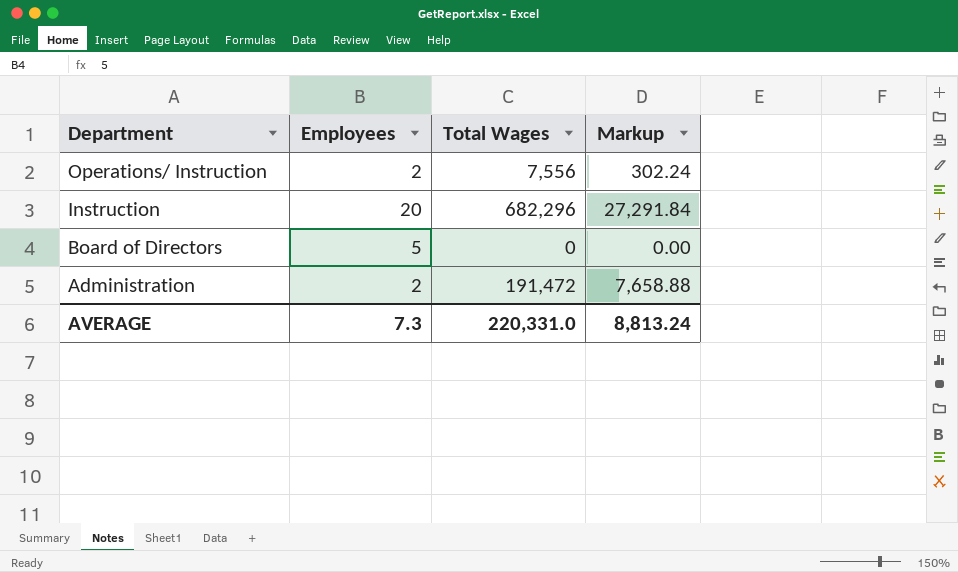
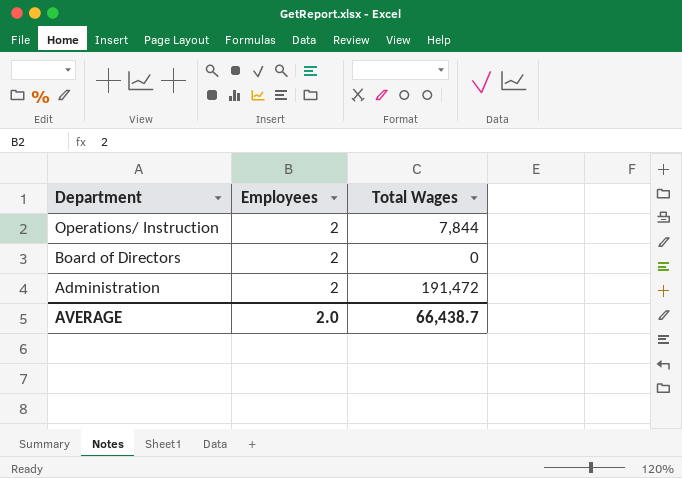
column Markup | formula: [Total Wages] * 0.04 -> none
row Instruction: 20 | 682,296 | 27,291.84 -> none
Operations/ Instruction | Total Wages: 7,556 -> 7,844
Board of Directors | Employees: 5 -> 2
AVERAGE | Employees: 7.3 -> 2.0
AVERAGE | Total Wages: 220,331.0 -> 66,438.7

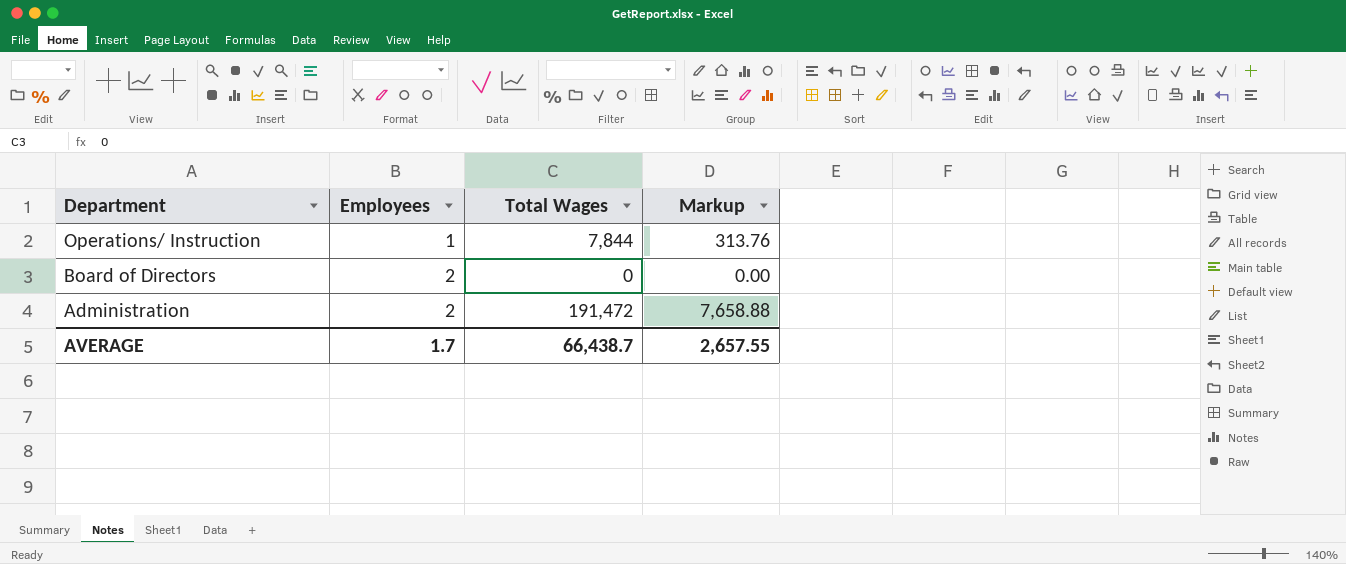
column Markup | formula: none -> [Total Wages] * 0.04
Operations/ Instruction | Employees: 2 -> 1
AVERAGE | Employees: 2.0 -> 1.7

